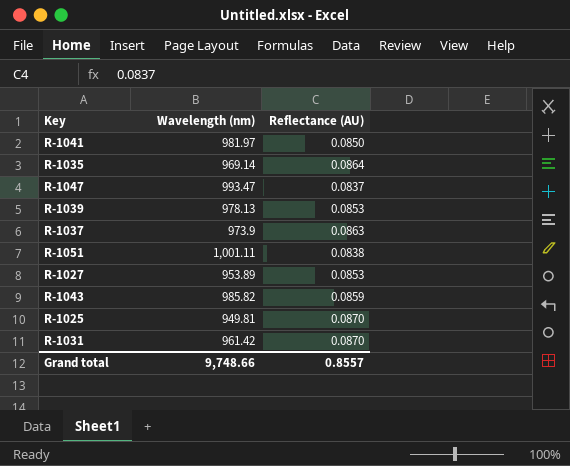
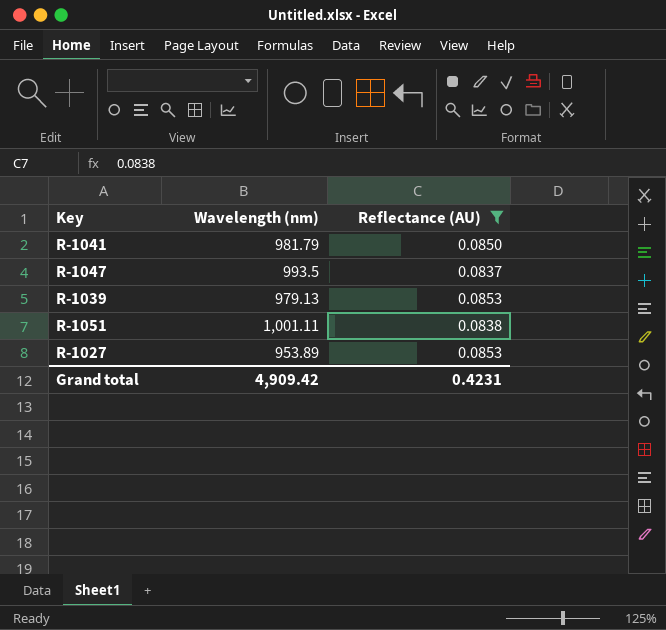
filter: none -> Reflectance (AU) <= 0.0853
R-1041 | Wavelength (nm): 981.97 -> 981.79
R-1047 | Wavelength (nm): 993.47 -> 993.5
R-1039 | Wavelength (nm): 978.13 -> 979.13
Grand total | Wavelength (nm): 9,748.66 -> 4,909.42
Grand total | Reflectance (AU): 0.8557 -> 0.4231

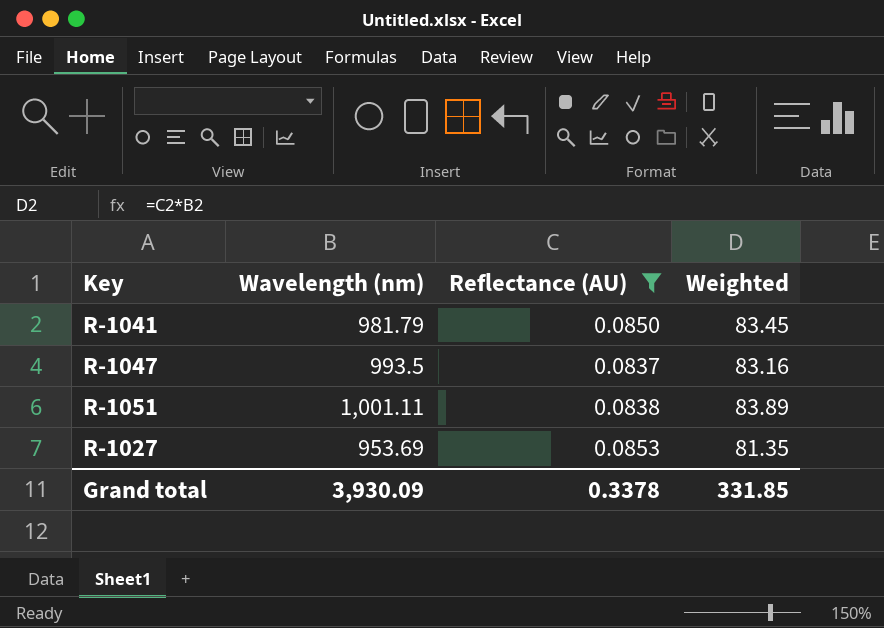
column Weighted | formula: none -> [Wavelength (nm)] * [Reflectance (AU)]
row R-1039: 979.13 | 0.0853 -> none
R-1027 | Wavelength (nm): 953.89 -> 953.69
Grand total | Wavelength (nm): 4,909.42 -> 3,930.09
Grand total | Reflectance (AU): 0.4231 -> 0.3378

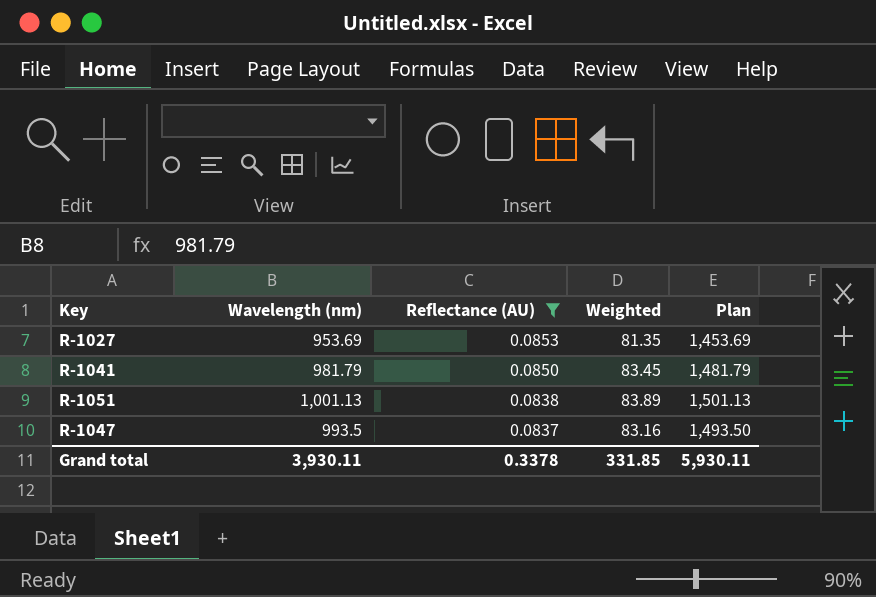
row order: none -> Reflectance (AU) descending
column Plan | formula: none -> [Wavelength (nm)] + 500
R-1051 | Wavelength (nm): 1,001.11 -> 1,001.13
Grand total | Wavelength (nm): 3,930.09 -> 3,930.11

